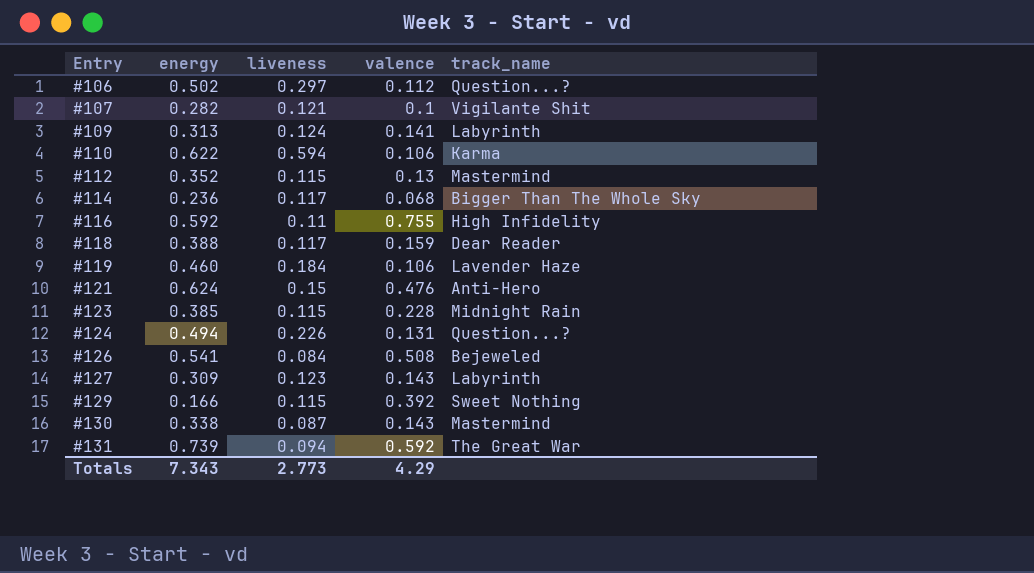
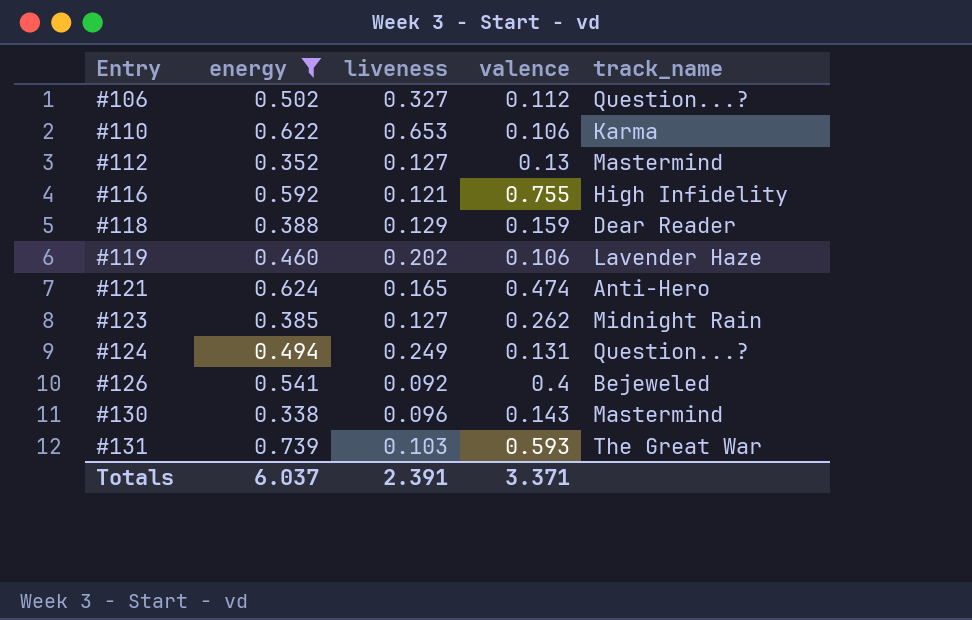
filter: none -> energy >= 0.338
#106 | liveness: 0.297 -> 0.327
#110 | liveness: 0.594 -> 0.653
#112 | liveness: 0.115 -> 0.127
#116 | liveness: 0.11 -> 0.121
#118 | liveness: 0.117 -> 0.129
#119 | liveness: 0.184 -> 0.202
#121 | liveness: 0.15 -> 0.165
#121 | valence: 0.476 -> 0.474
#123 | liveness: 0.115 -> 0.127
#123 | valence: 0.228 -> 0.262
#124 | liveness: 0.226 -> 0.249
#126 | liveness: 0.084 -> 0.092
#126 | valence: 0.508 -> 0.4
#130 | liveness: 0.087 -> 0.096
#131 | liveness: 0.094 -> 0.103
#131 | valence: 0.592 -> 0.593
Totals | energy: 7.343 -> 6.037
Totals | liveness: 2.773 -> 2.391
Totals | valence: 4.29 -> 3.371

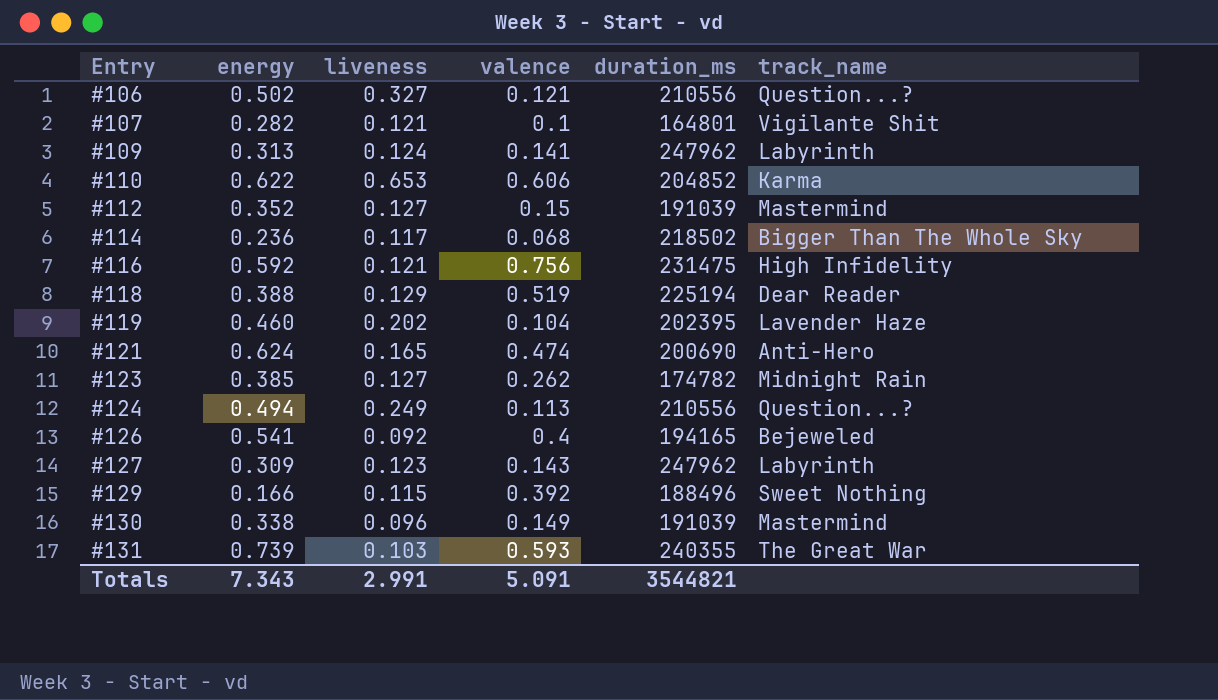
filter: energy >= 0.338 -> none
column duration_ms | position: none -> 5
#106 | valence: 0.112 -> 0.121
#110 | valence: 0.106 -> 0.606
#112 | valence: 0.13 -> 0.15
#116 | valence: 0.755 -> 0.756
#118 | valence: 0.159 -> 0.519
#119 | valence: 0.106 -> 0.104
#124 | valence: 0.131 -> 0.113
#130 | valence: 0.143 -> 0.149
Totals | energy: 6.037 -> 7.343
Totals | liveness: 2.391 -> 2.991
Totals | valence: 3.371 -> 5.091

